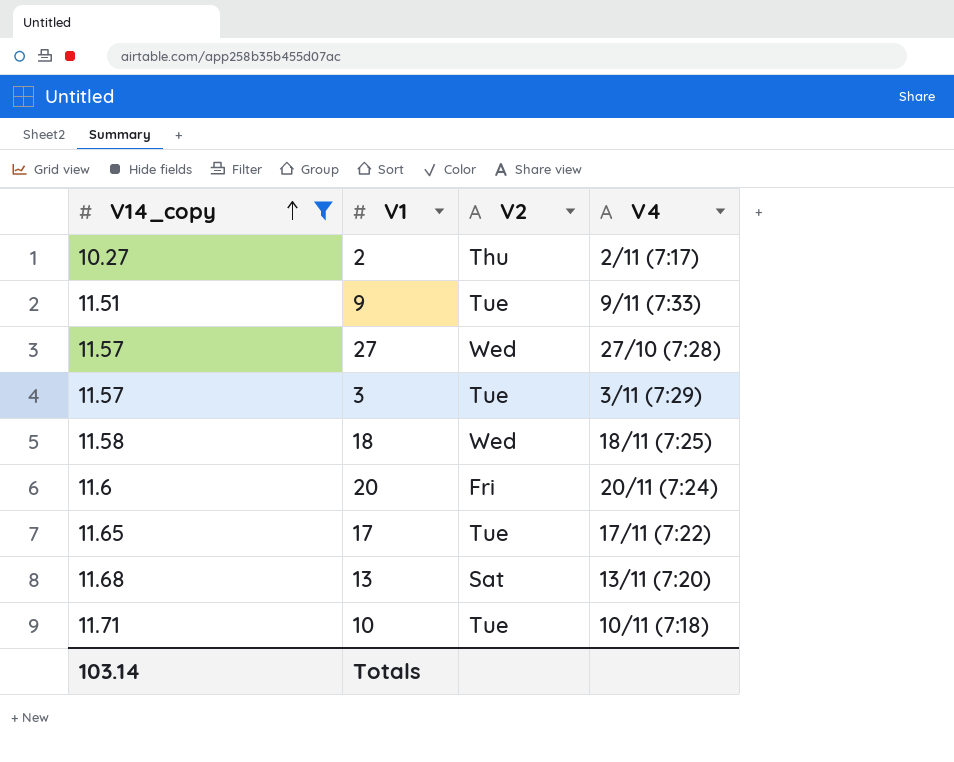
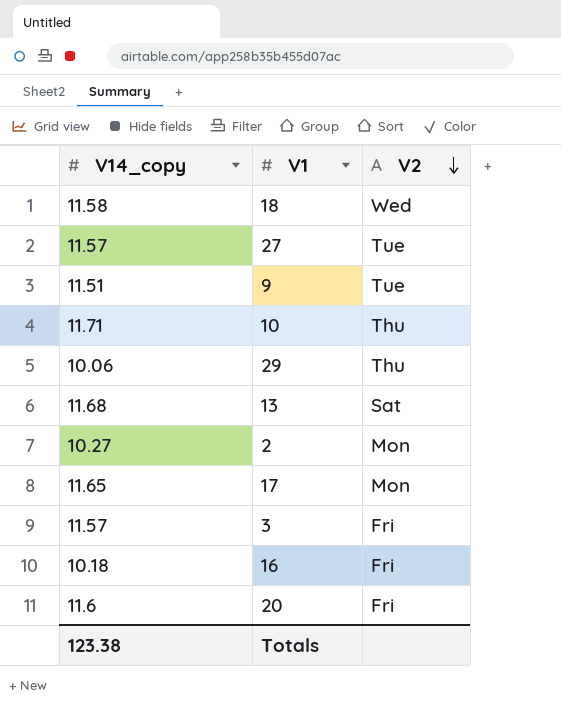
filter: V14_copy >= 10.27 -> none
row order: V14_copy ascending -> V2 descending
column V4 | position: 4 -> none
27 | V2: Wed -> Tue
10 | V2: Tue -> Thu
2 | V2: Thu -> Mon
17 | V2: Tue -> Mon
3 | V2: Tue -> Fri
Totals | V14_copy: 103.14 -> 123.38

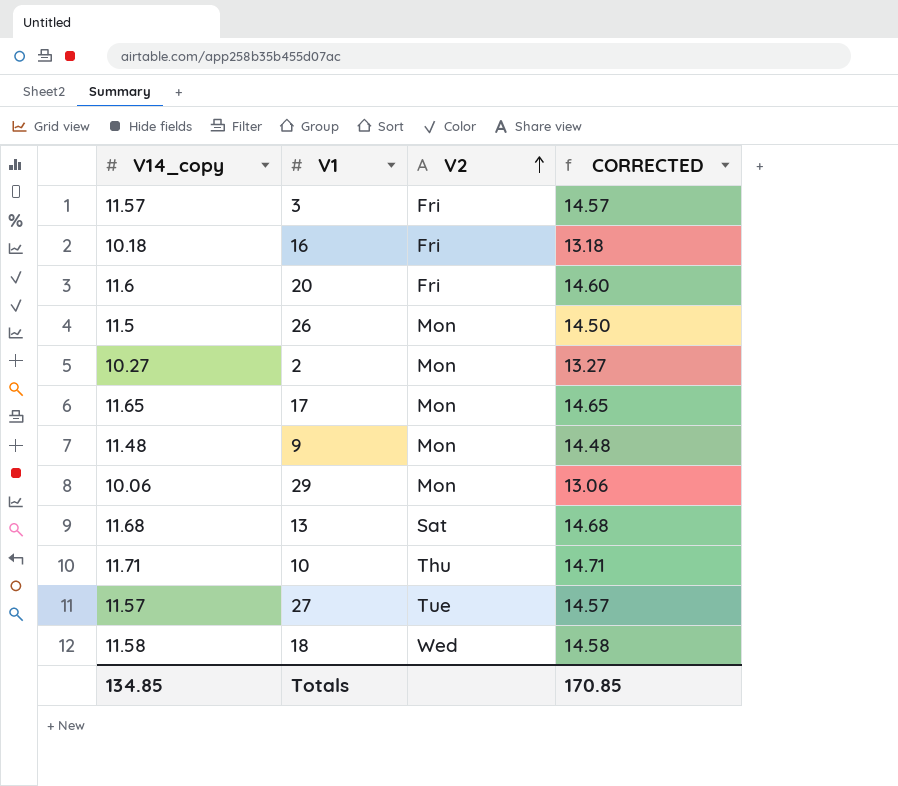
row order: V2 descending -> V2 ascending
column CORRECTED | formula: none -> [V14_copy] + 3
row 26: none -> 11.5 | Mon | 14.50
9 | V14_copy: 11.51 -> 11.48
9 | V2: Tue -> Mon
29 | V2: Thu -> Mon
Totals | V14_copy: 123.38 -> 134.85

